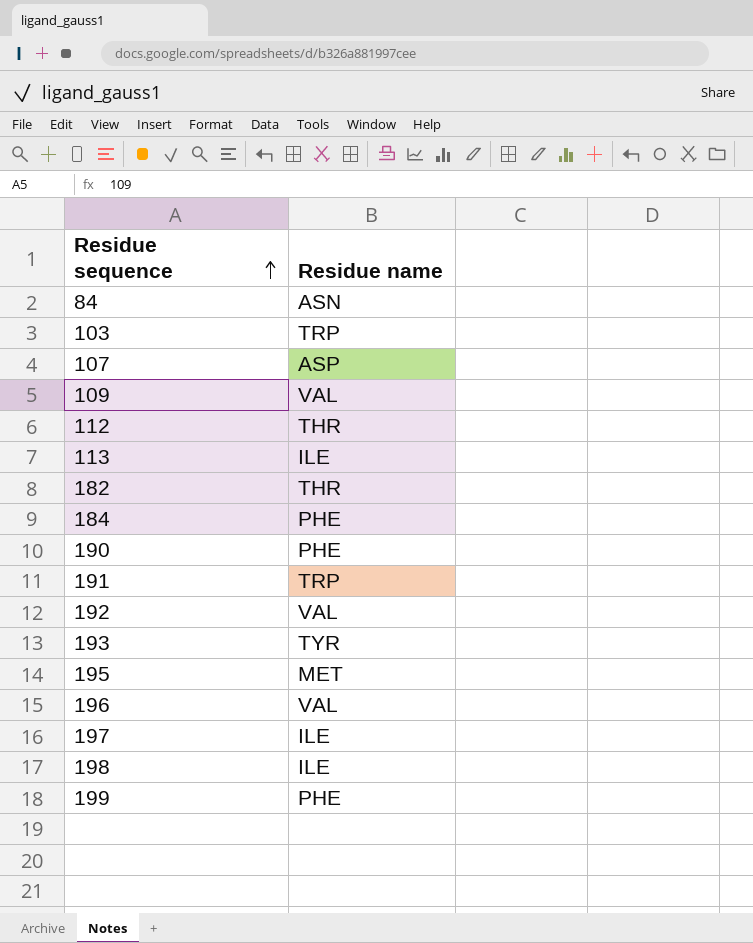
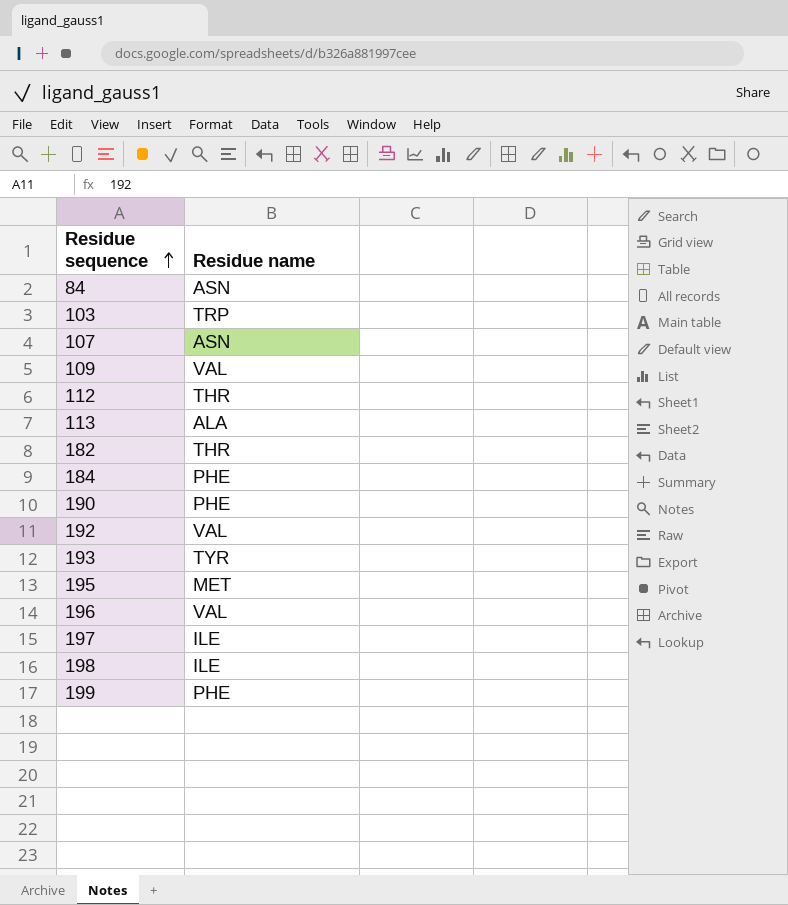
row 191: TRP -> none
107 | Residue name: ASP -> ASN
113 | Residue name: ILE -> ALA

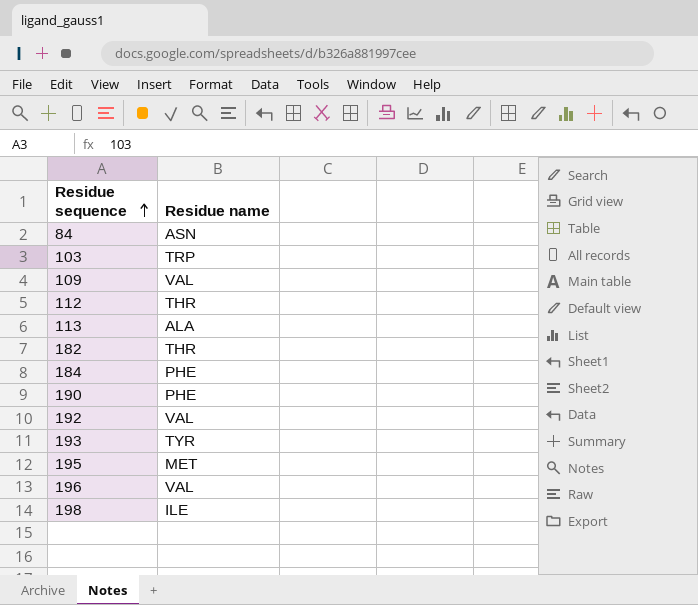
row 107: ASN -> none
row 197: ILE -> none
row 199: PHE -> none

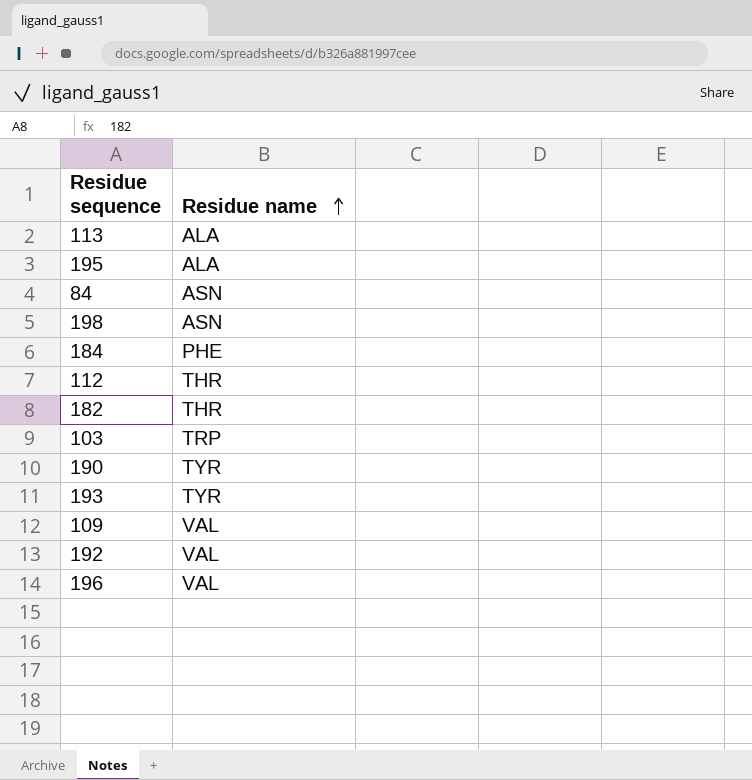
row order: Residue sequence ascending -> Residue name ascending
195 | Residue name: MET -> ALA
198 | Residue name: ILE -> ASN
190 | Residue name: PHE -> TYR

